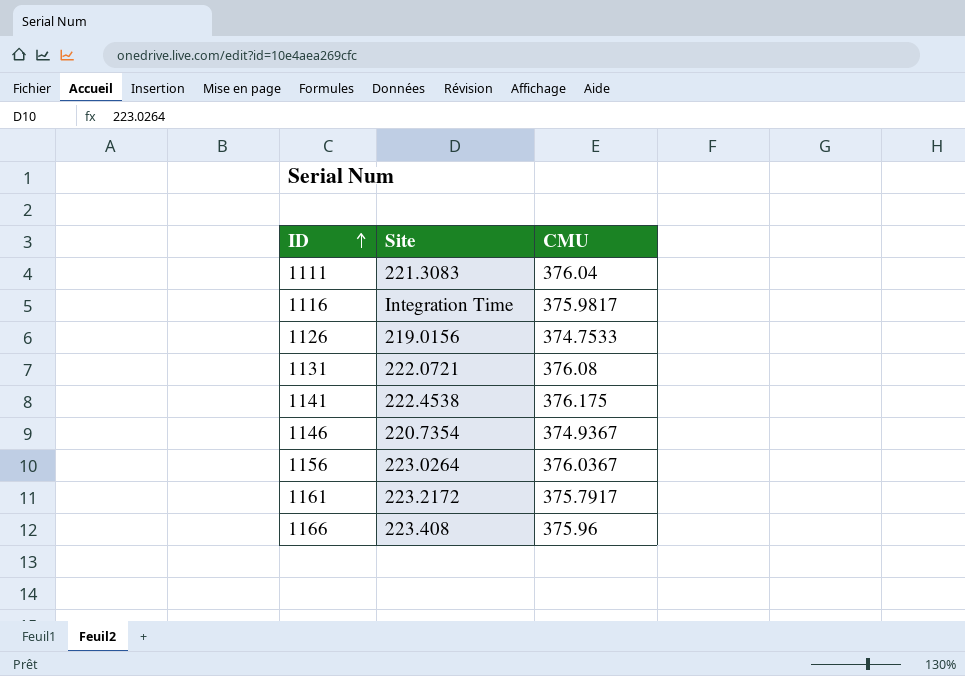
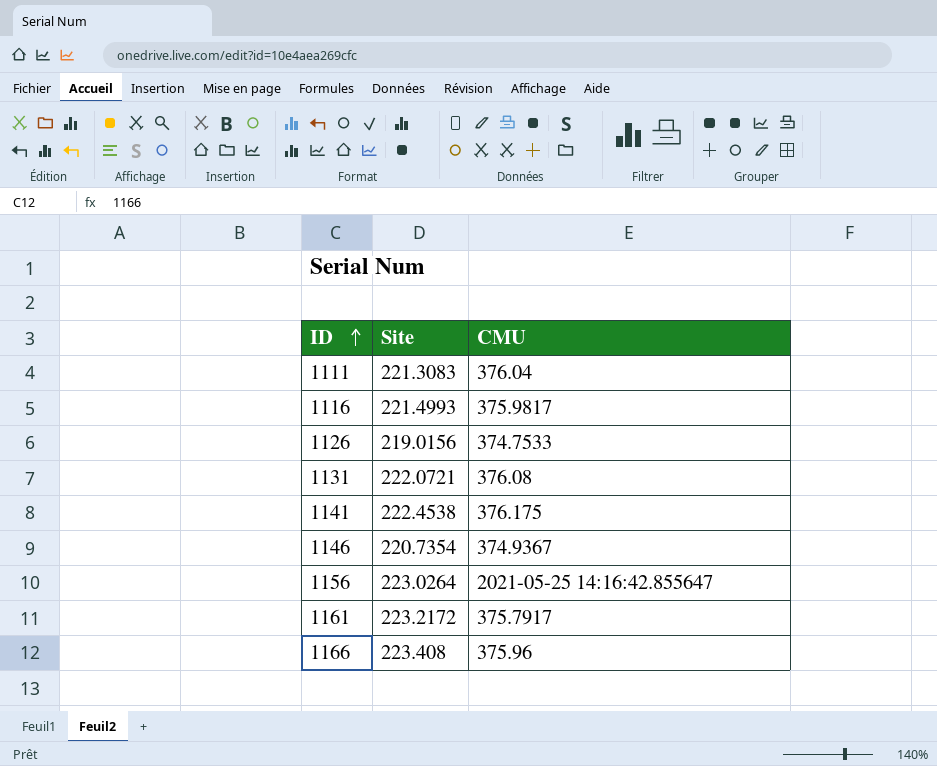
1116 | Site: Integration Time -> 221.4993
1156 | CMU: 376.0367 -> 2021-05-25 14:16:42.855647

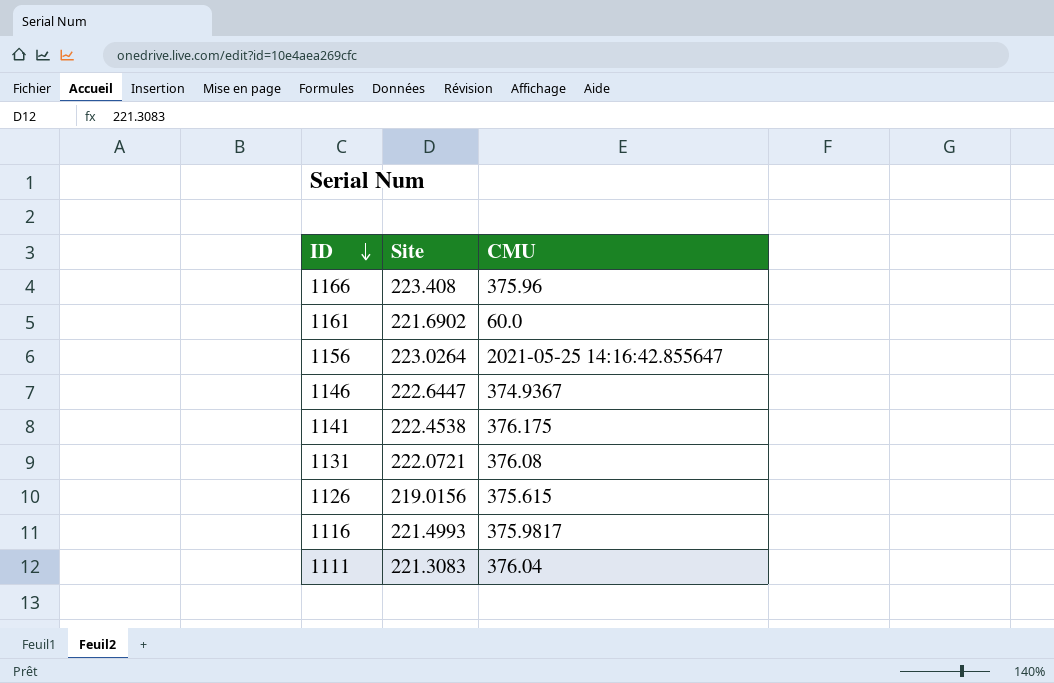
row order: ID ascending -> ID descending
1161 | Site: 223.2172 -> 221.6902
1161 | CMU: 375.7917 -> 60.0
1146 | Site: 220.7354 -> 222.6447
1126 | CMU: 374.7533 -> 375.615

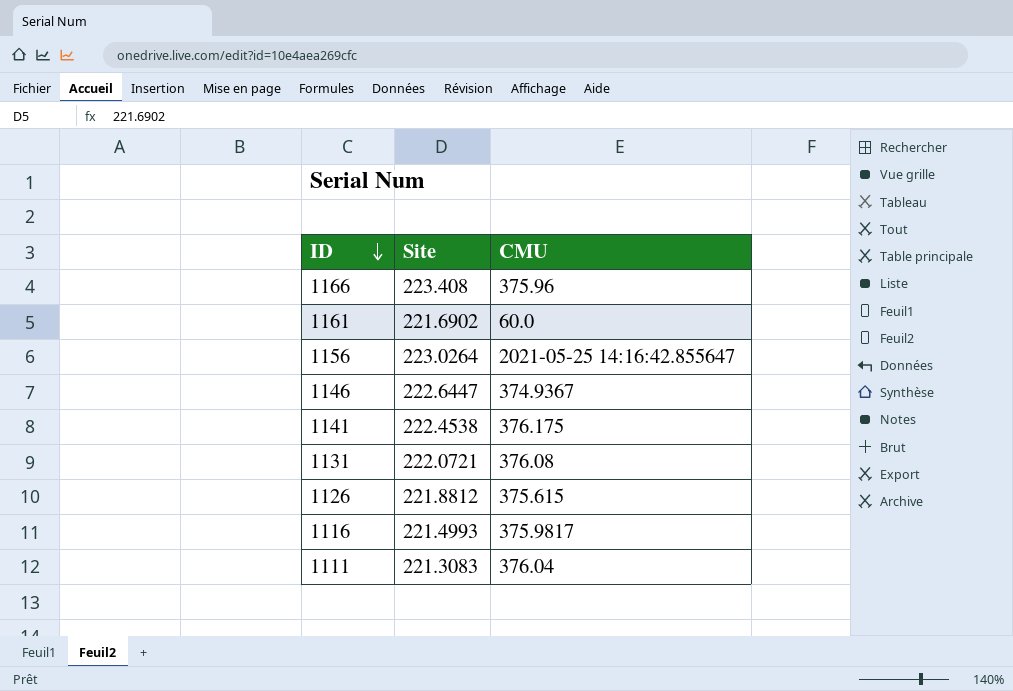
1126 | Site: 219.0156 -> 221.8812

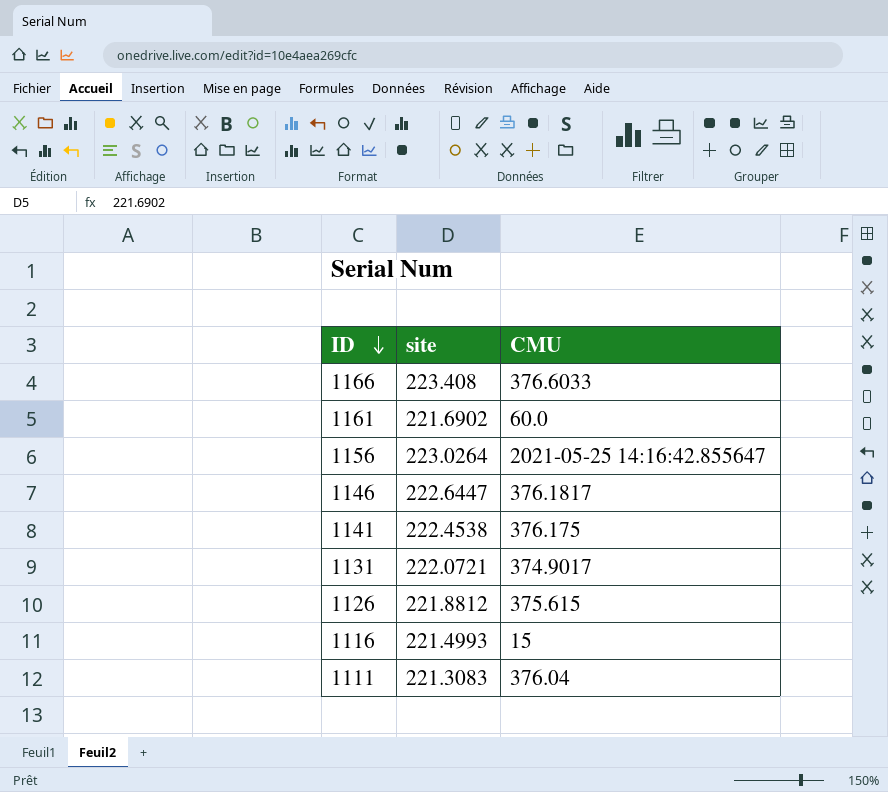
column name: Site -> site
1166 | CMU: 375.96 -> 376.6033
1146 | CMU: 374.9367 -> 376.1817
1131 | CMU: 376.08 -> 374.9017
1116 | CMU: 375.9817 -> 15

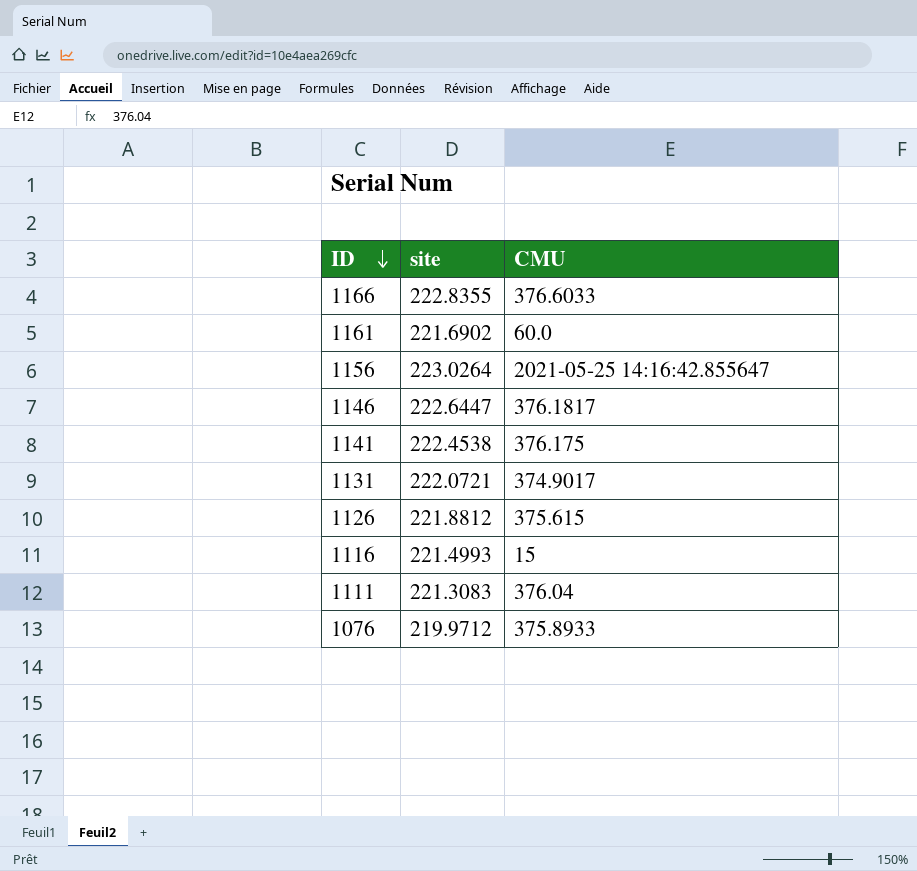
1166 | site: 223.408 -> 222.8355
row 1076: none -> 219.9712 | 375.8933

